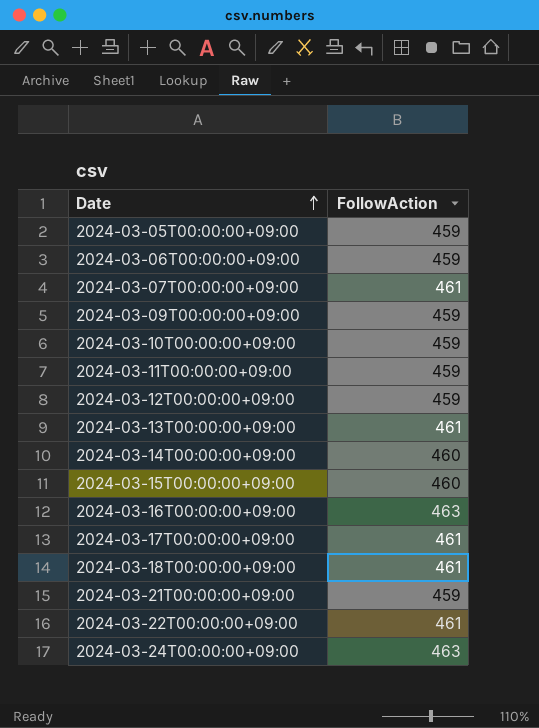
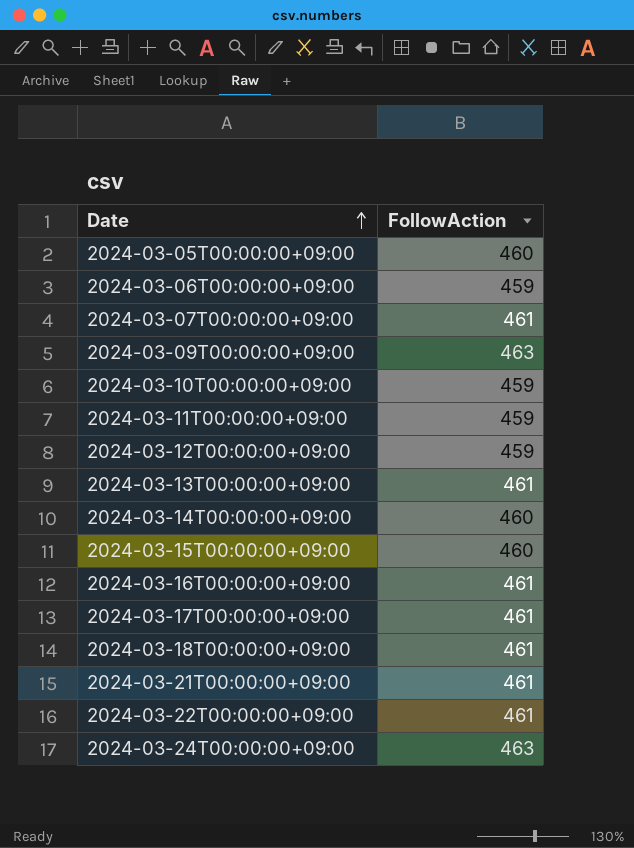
2024-03-05T00:00:00+09:00 | FollowAction: 459 -> 460
2024-03-09T00:00:00+09:00 | FollowAction: 459 -> 463
2024-03-16T00:00:00+09:00 | FollowAction: 463 -> 461
2024-03-21T00:00:00+09:00 | FollowAction: 459 -> 461

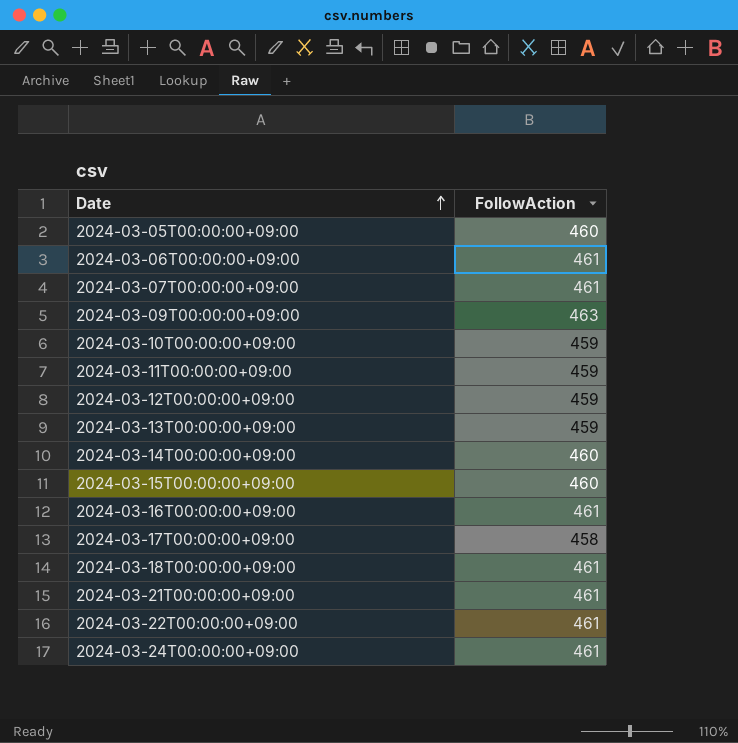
2024-03-06T00:00:00+09:00 | FollowAction: 459 -> 461
2024-03-13T00:00:00+09:00 | FollowAction: 461 -> 459
2024-03-17T00:00:00+09:00 | FollowAction: 461 -> 458
2024-03-24T00:00:00+09:00 | FollowAction: 463 -> 461

